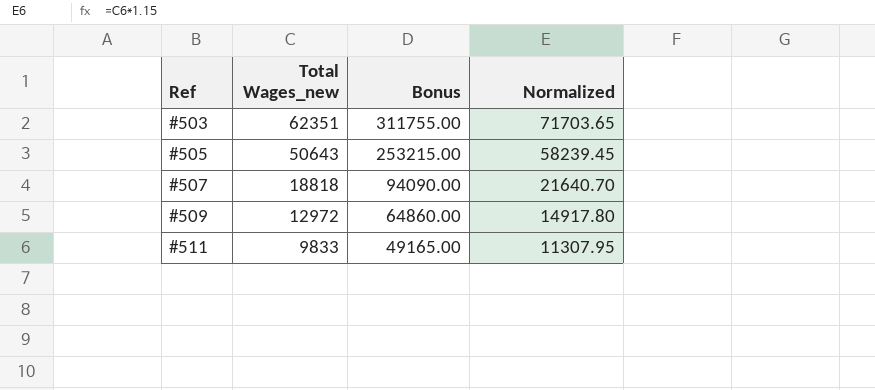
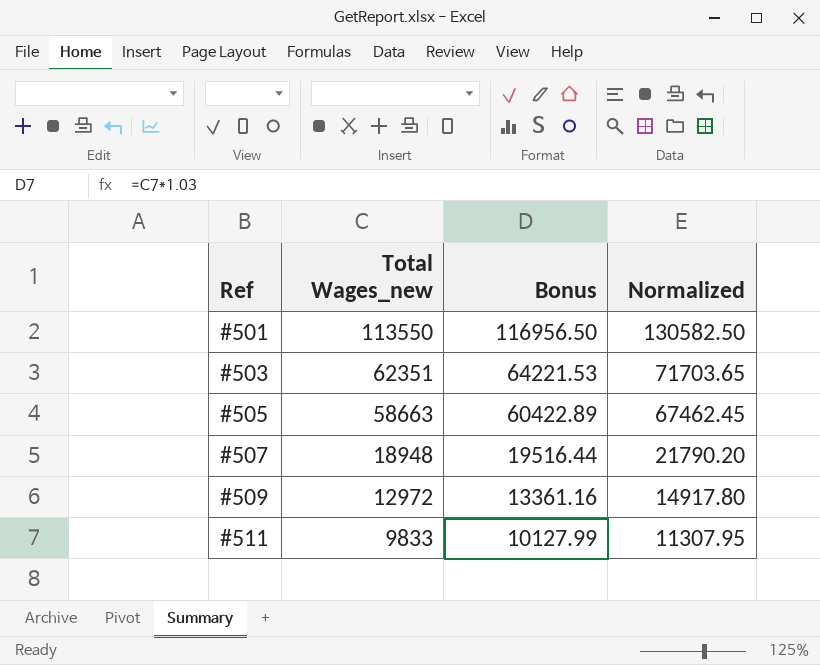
column Bonus | formula: [Total Wages_new] * 5 -> [Total Wages_new] * 1.03
row #501: none -> 113550 | 116956.50 | 130582.50
#505 | Total Wages_new: 50643 -> 58663
#505 | Normalized: 58239.45 -> 67462.45
#507 | Total Wages_new: 18818 -> 18948
#507 | Normalized: 21640.70 -> 21790.20

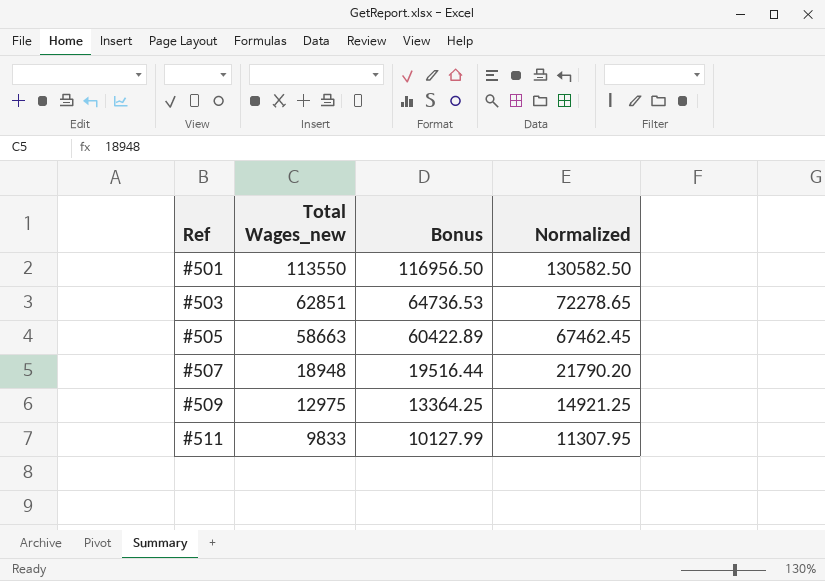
#503 | Total Wages_new: 62351 -> 62851
#503 | Bonus: 64221.53 -> 64736.53
#503 | Normalized: 71703.65 -> 72278.65
#509 | Total Wages_new: 12972 -> 12975
#509 | Bonus: 13361.16 -> 13364.25
#509 | Normalized: 14917.80 -> 14921.25

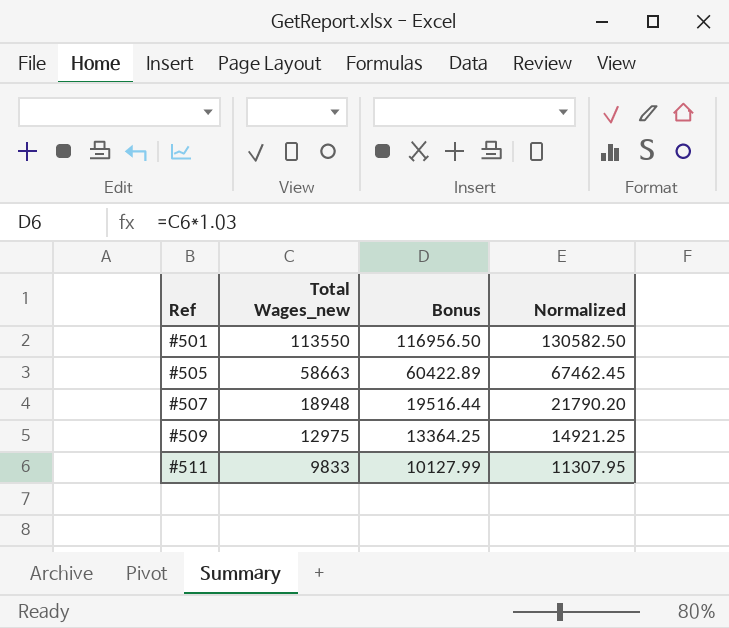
row #503: 62851 | 64736.53 | 72278.65 -> none

